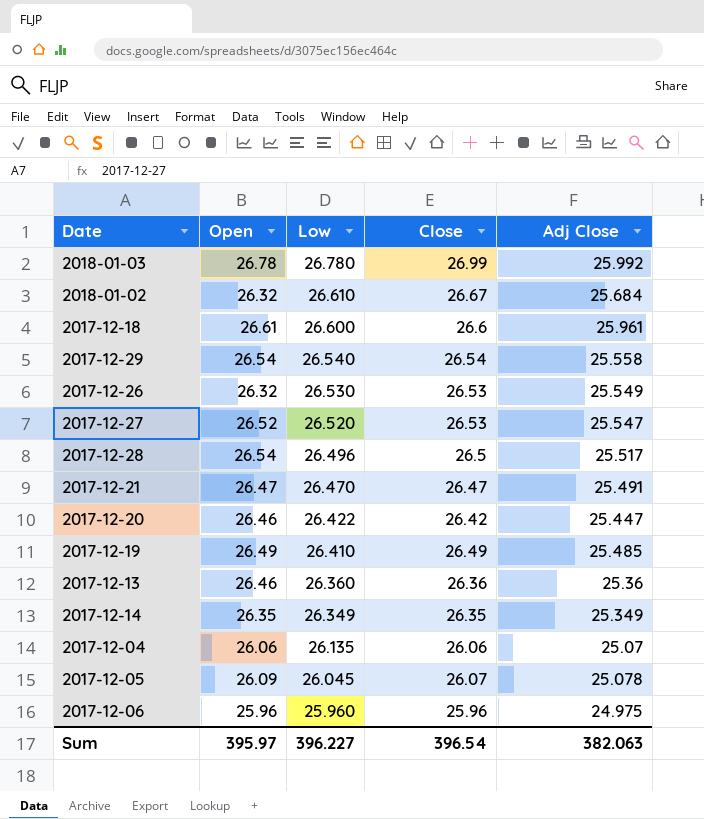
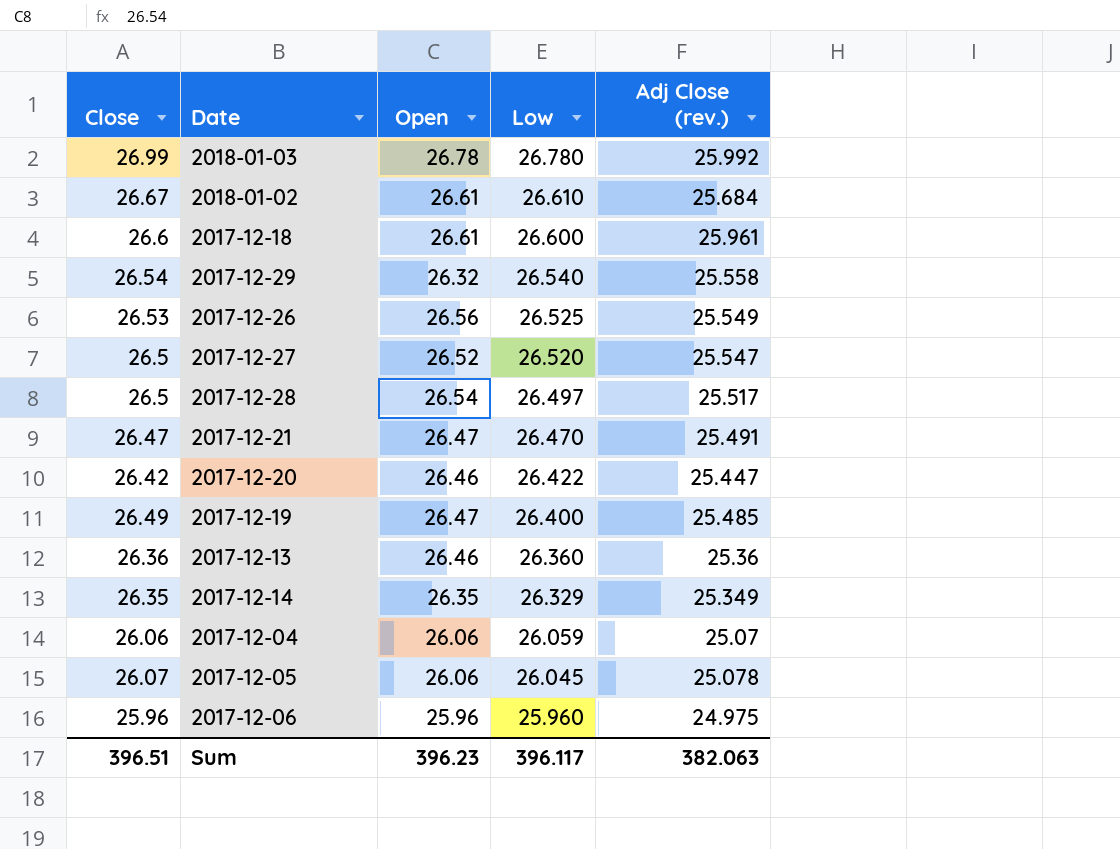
column Close | position: 4 -> 1
column name: Adj Close -> Adj Close (rev.)
2018-01-02 | Open: 26.32 -> 26.61
2017-12-29 | Open: 26.54 -> 26.32
2017-12-26 | Open: 26.32 -> 26.56
2017-12-26 | Low: 26.530 -> 26.525
2017-12-27 | Close: 26.53 -> 26.5
2017-12-28 | Low: 26.496 -> 26.497
2017-12-19 | Open: 26.49 -> 26.47
2017-12-19 | Low: 26.410 -> 26.400
2017-12-14 | Low: 26.349 -> 26.329
2017-12-04 | Low: 26.135 -> 26.059
2017-12-05 | Open: 26.09 -> 26.06
Sum | Close: 396.54 -> 396.51
Sum | Open: 395.97 -> 396.23
Sum | Low: 396.227 -> 396.117

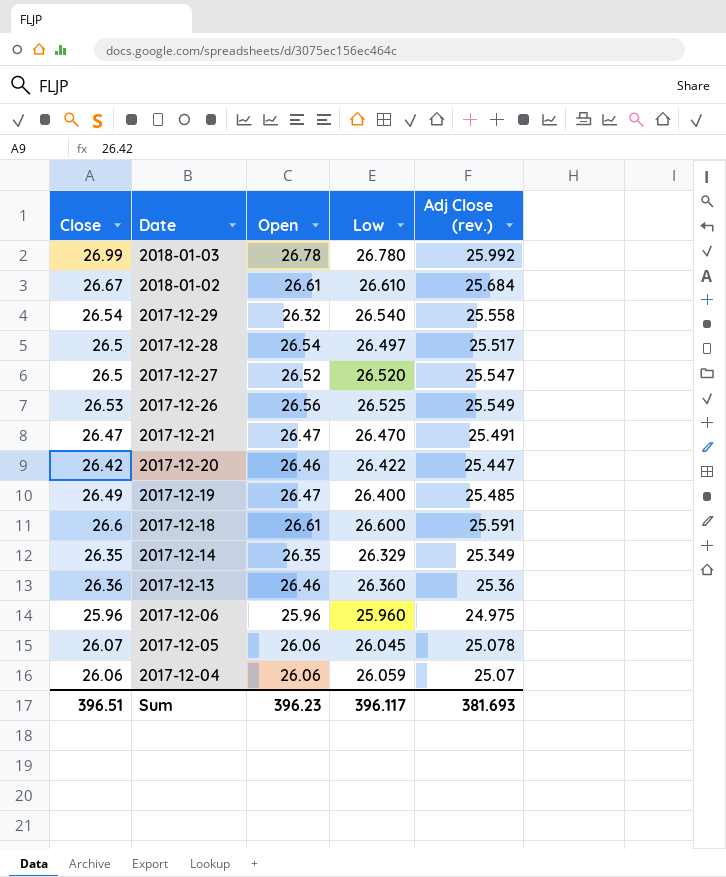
row order: Low descending -> Date descending
2017-12-18 | Adj Close (rev.): 25.961 -> 25.591
Sum | Adj Close (rev.): 382.063 -> 381.693

